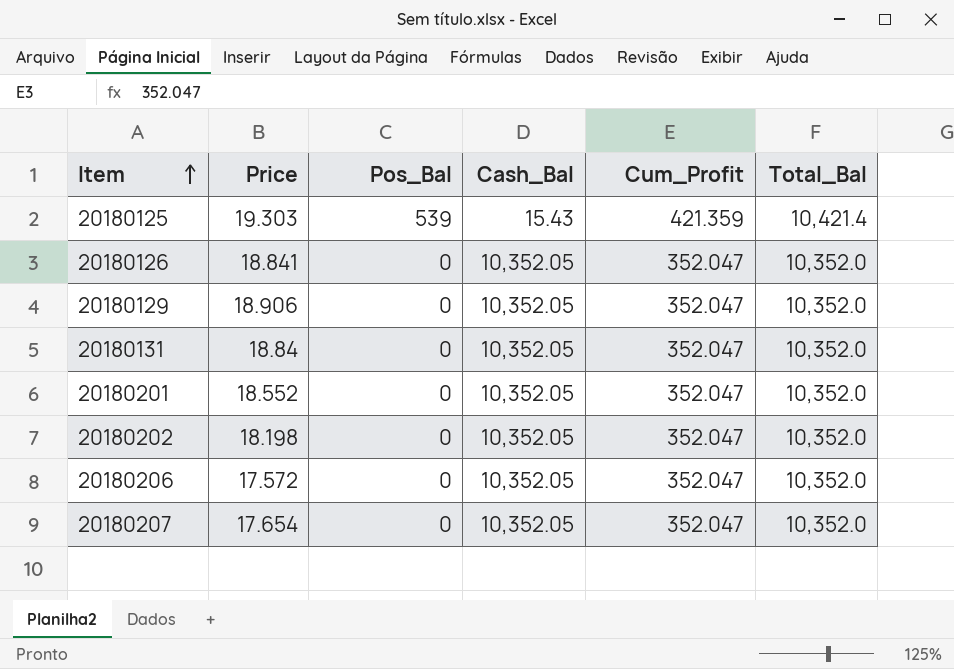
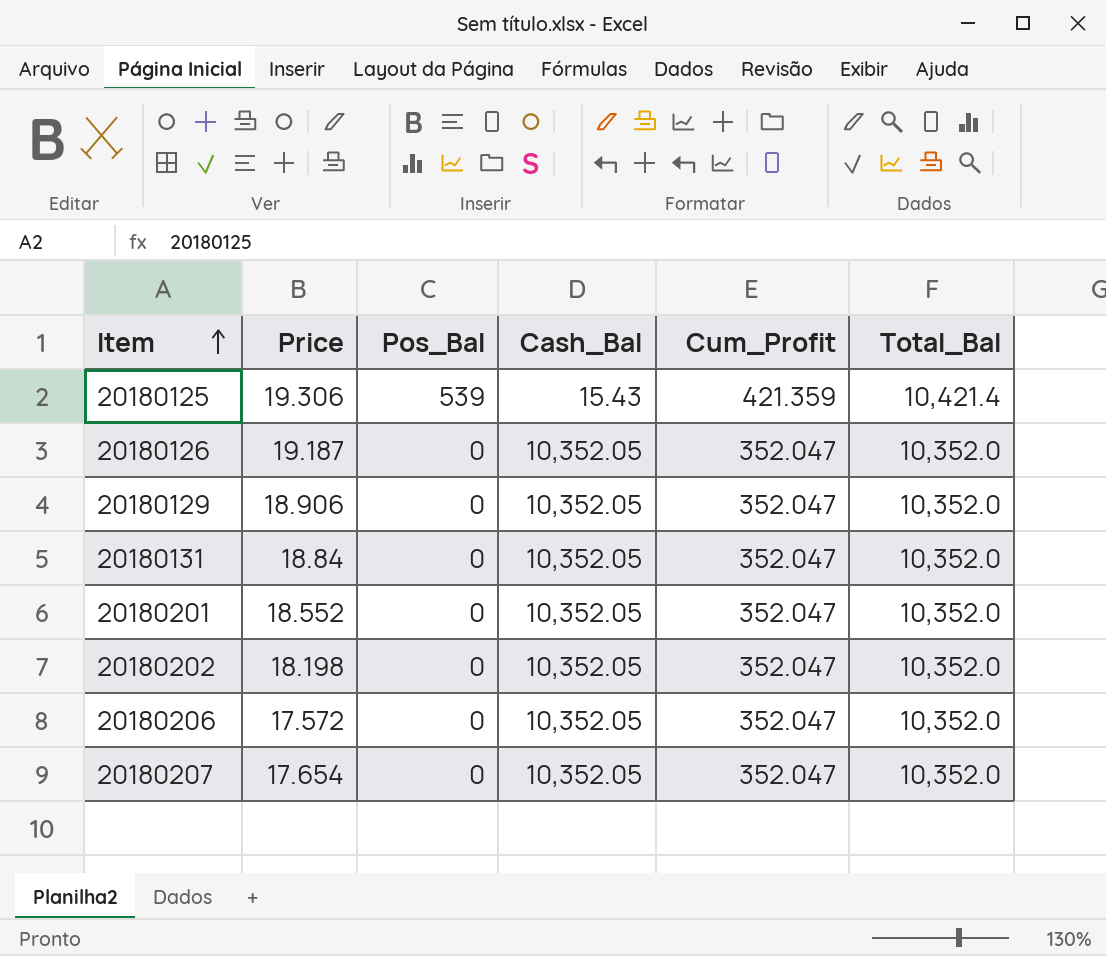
20180125 | Price: 19.303 -> 19.306
20180126 | Price: 18.841 -> 19.187

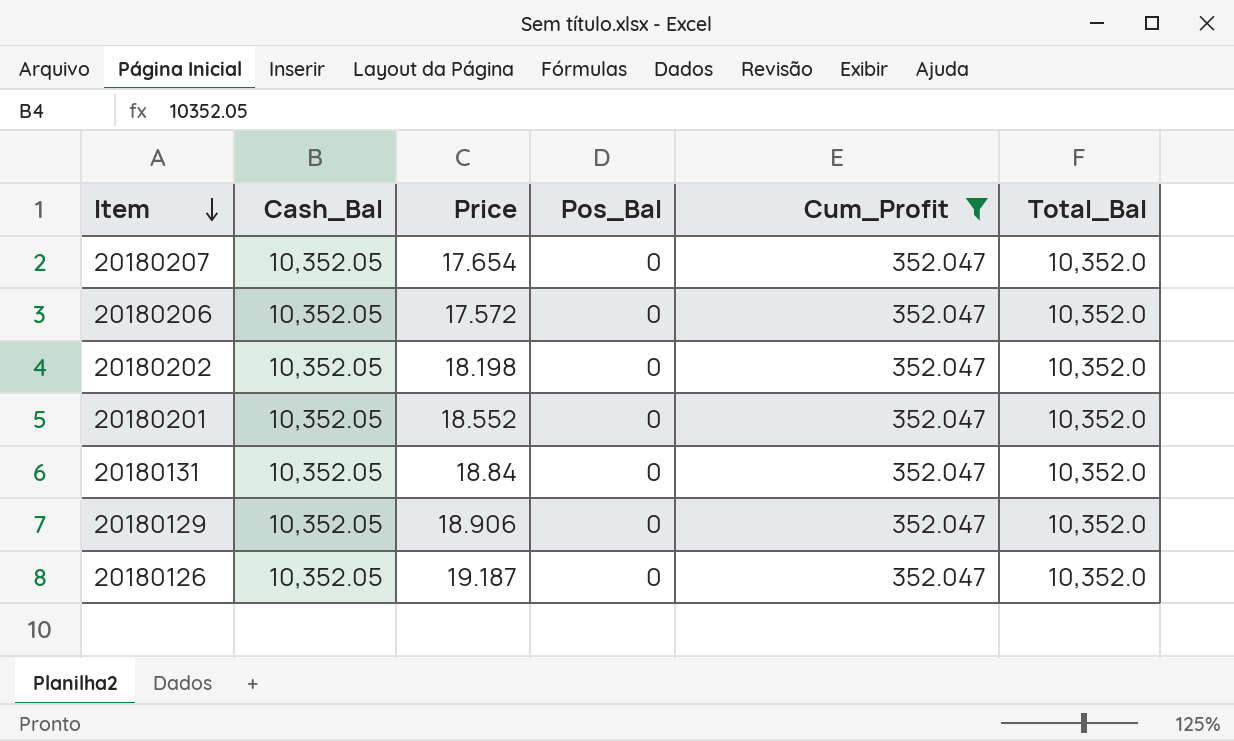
filter: none -> Cum_Profit = 352.047
row order: Item ascending -> Item descending
column Cash_Bal | position: 4 -> 2

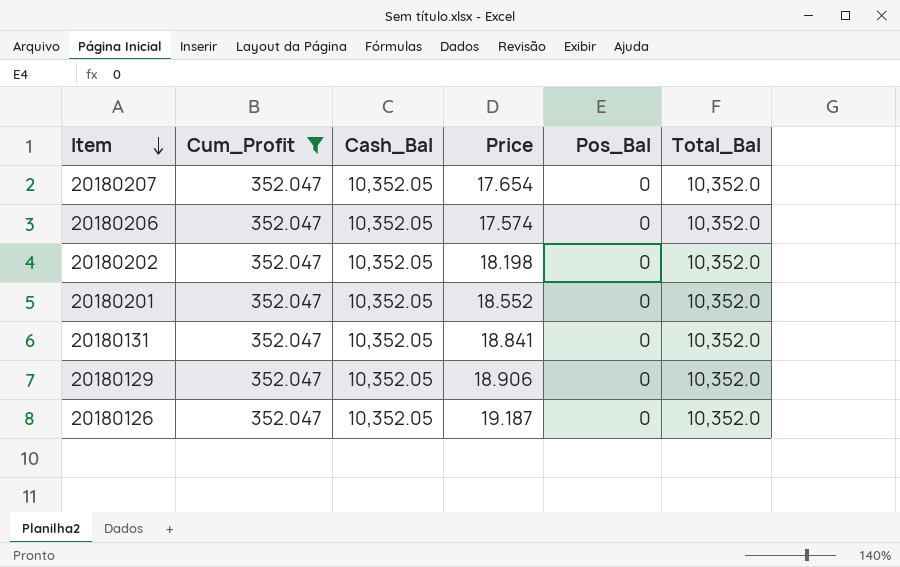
column Cum_Profit | position: 5 -> 2
20180206 | Price: 17.572 -> 17.574
20180131 | Price: 18.84 -> 18.841

